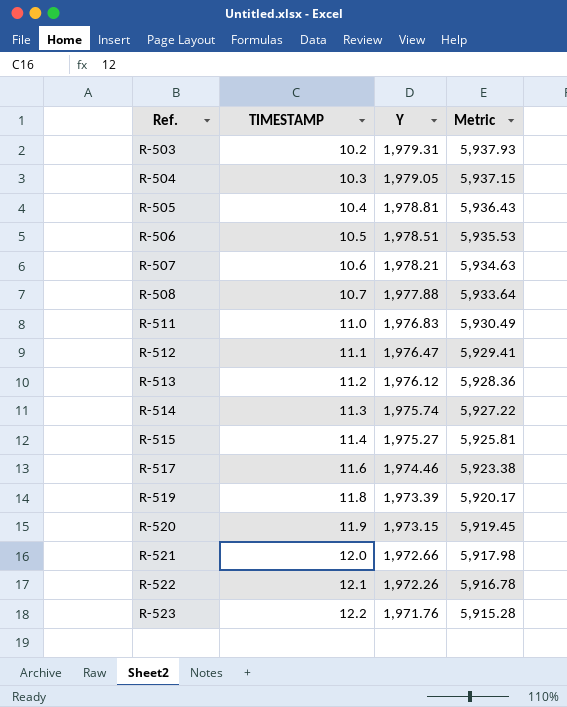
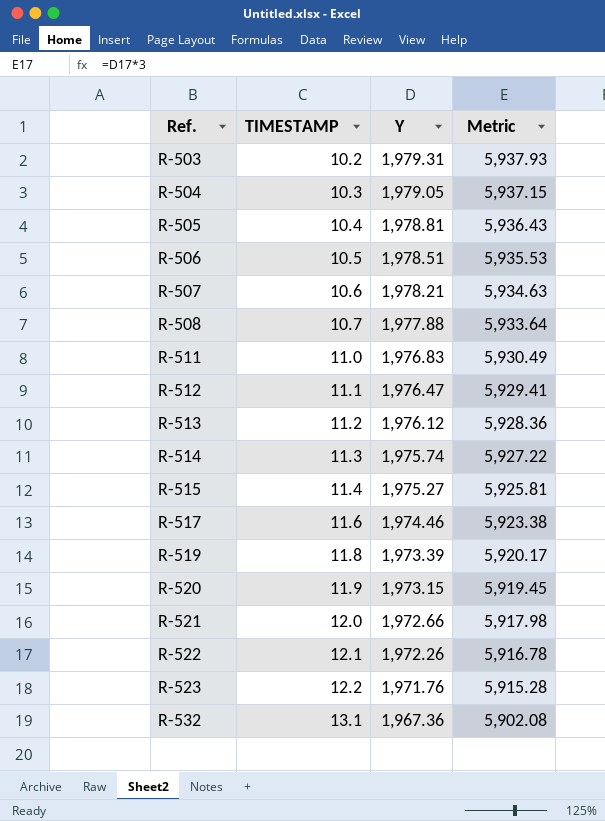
row R-532: none -> 13.1 | 1,967.36 | 5,902.08

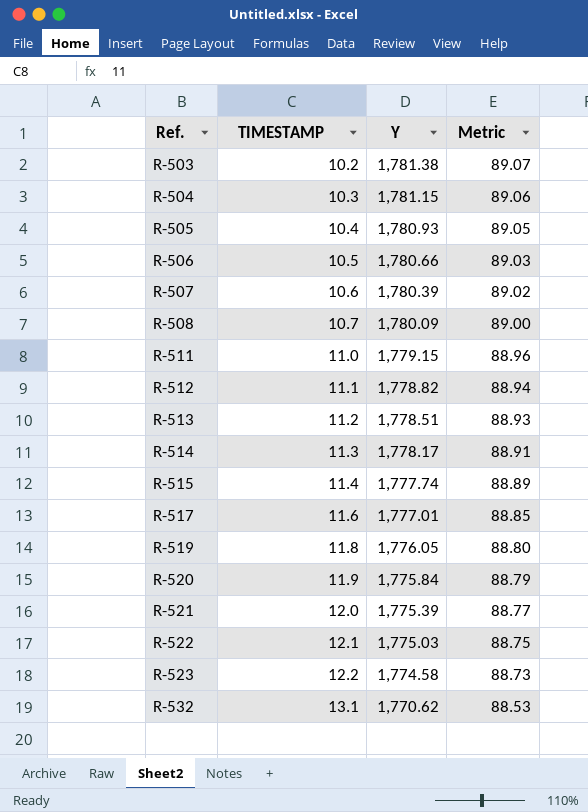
column Metric | formula: [Y] * 3 -> [Y] * 0.05
R-503 | Y: 1,979.31 -> 1,781.38
R-504 | Y: 1,979.05 -> 1,781.15
R-505 | Y: 1,978.81 -> 1,780.93
R-506 | Y: 1,978.51 -> 1,780.66
R-507 | Y: 1,978.21 -> 1,780.39
R-508 | Y: 1,977.88 -> 1,780.09
R-511 | Y: 1,976.83 -> 1,779.15
R-512 | Y: 1,976.47 -> 1,778.82
R-513 | Y: 1,976.12 -> 1,778.51
R-514 | Y: 1,975.74 -> 1,778.17
R-515 | Y: 1,975.27 -> 1,777.74
R-517 | Y: 1,974.46 -> 1,777.01
R-519 | Y: 1,973.39 -> 1,776.05
R-520 | Y: 1,973.15 -> 1,775.84
R-521 | Y: 1,972.66 -> 1,775.39
R-522 | Y: 1,972.26 -> 1,775.03
R-523 | Y: 1,971.76 -> 1,774.58
R-532 | Y: 1,967.36 -> 1,770.62

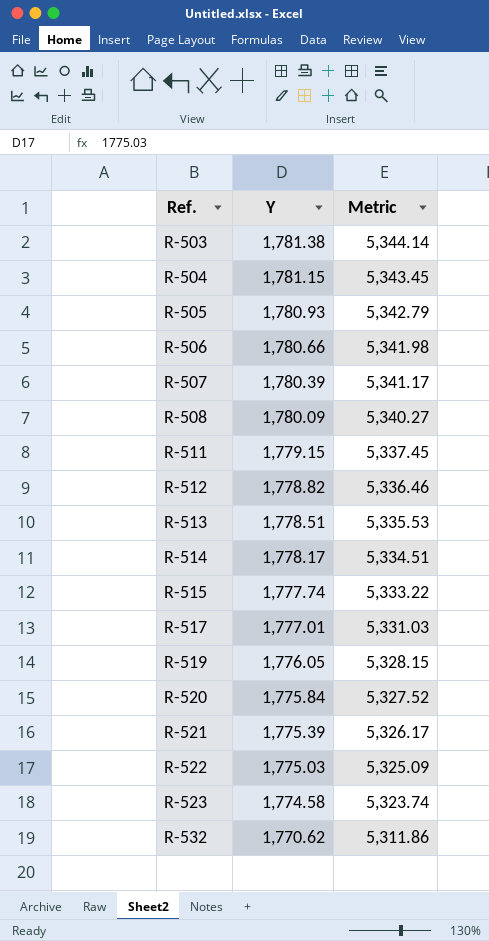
column TIMESTAMP | position: 2 -> none
column Metric | formula: [Y] * 0.05 -> [Y] * 3

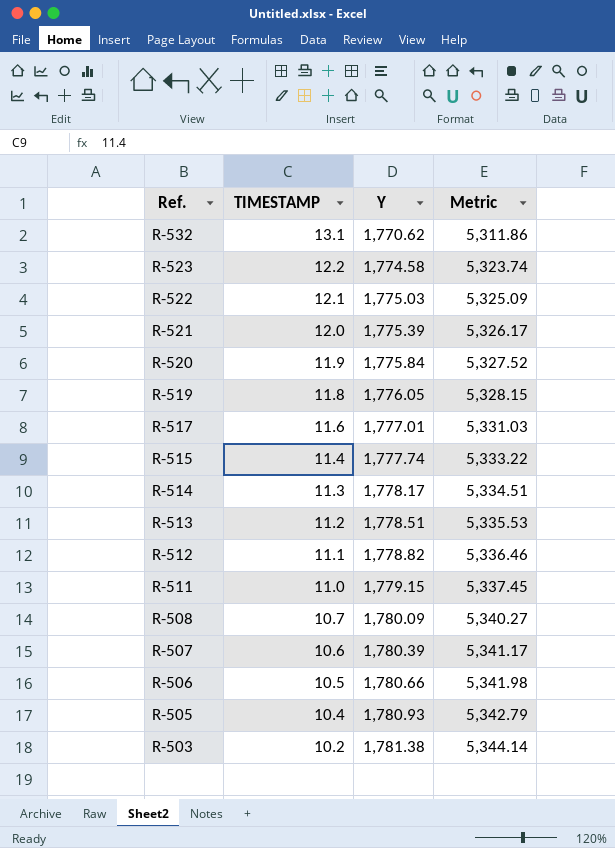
row order: Ref. ascending -> Ref. descending
column TIMESTAMP | position: none -> 2
row R-504: 1,781.15 | 5,343.45 -> none

